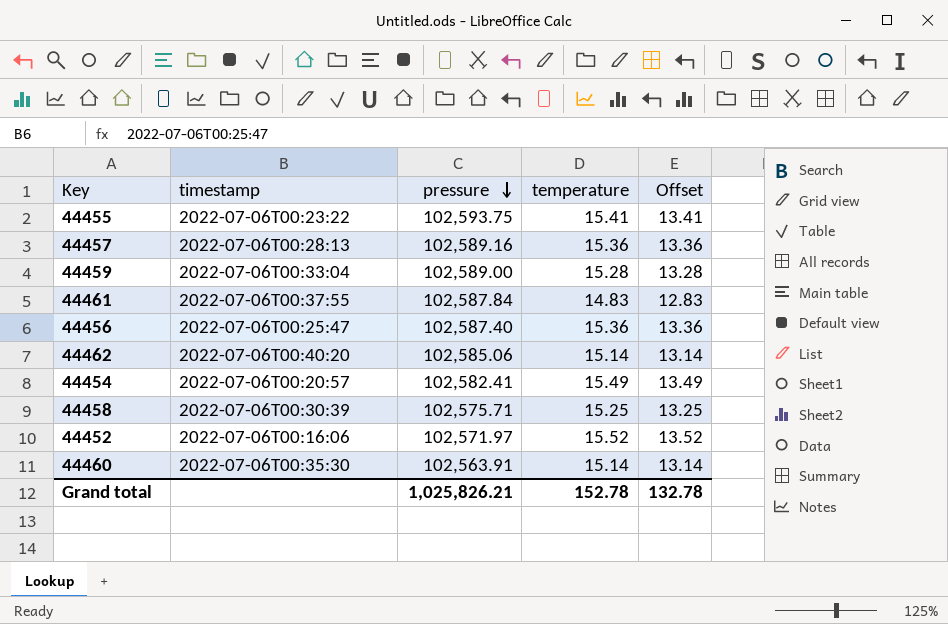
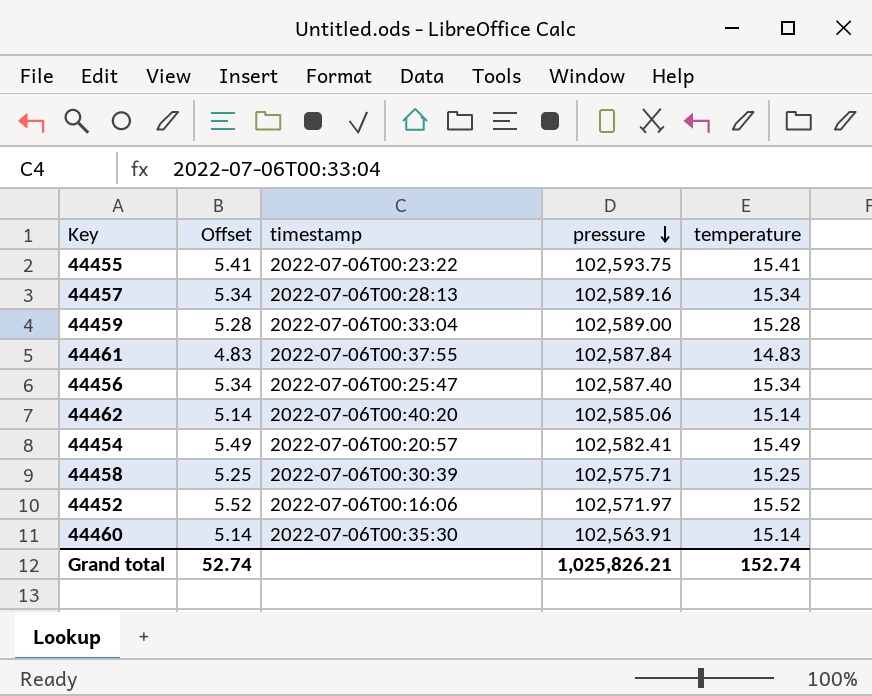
column Offset | formula: [temperature] - 2 -> [temperature] - 10
column Offset | position: 5 -> 2
44457 | temperature: 15.36 -> 15.34
44456 | temperature: 15.36 -> 15.34
Grand total | Offset: 132.78 -> 52.74
Grand total | temperature: 152.78 -> 152.74

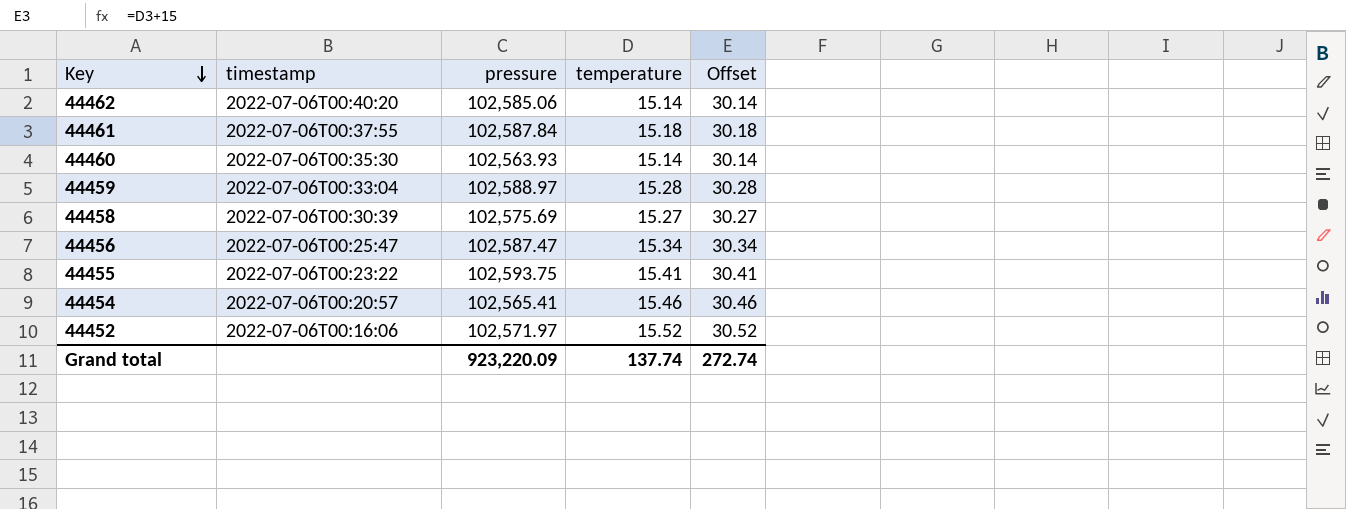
row order: pressure descending -> Key descending
column Offset | formula: [temperature] - 10 -> [temperature] + 15
column Offset | position: 2 -> 5
row 44457: 5.34 | 2022-07-06T00:28:13 | 102,589.16 | 15.34 -> none
44461 | temperature: 14.83 -> 15.18
44460 | pressure: 102,563.91 -> 102,563.93
44459 | pressure: 102,589.00 -> 102,588.97
44458 | pressure: 102,575.71 -> 102,575.69
44458 | temperature: 15.25 -> 15.27
44456 | pressure: 102,587.40 -> 102,587.47
44454 | pressure: 102,582.41 -> 102,565.41
44454 | temperature: 15.49 -> 15.46
Grand total | pressure: 1,025,826.21 -> 923,220.09
Grand total | temperature: 152.74 -> 137.74
Grand total | Offset: 52.74 -> 272.74

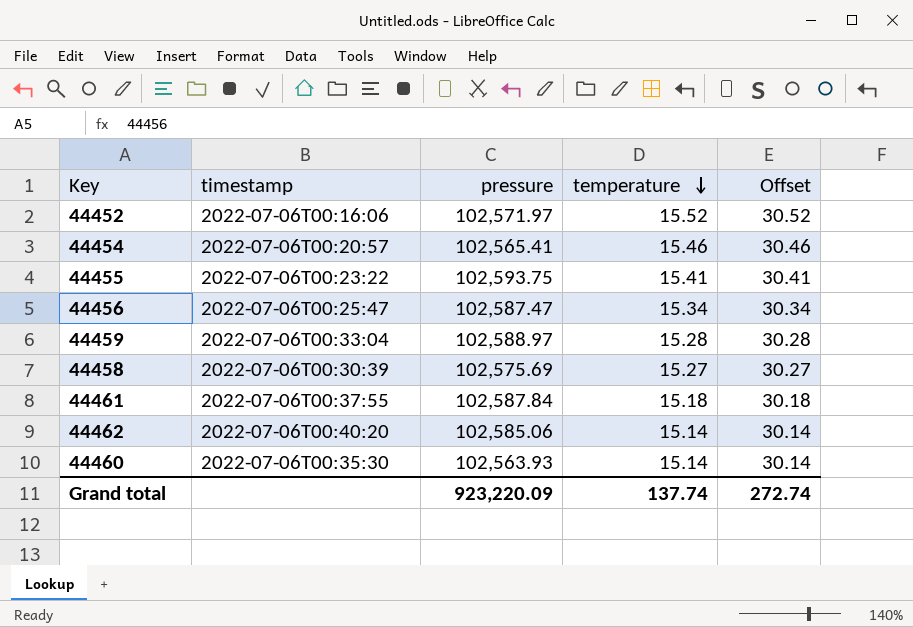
row order: Key descending -> temperature descending

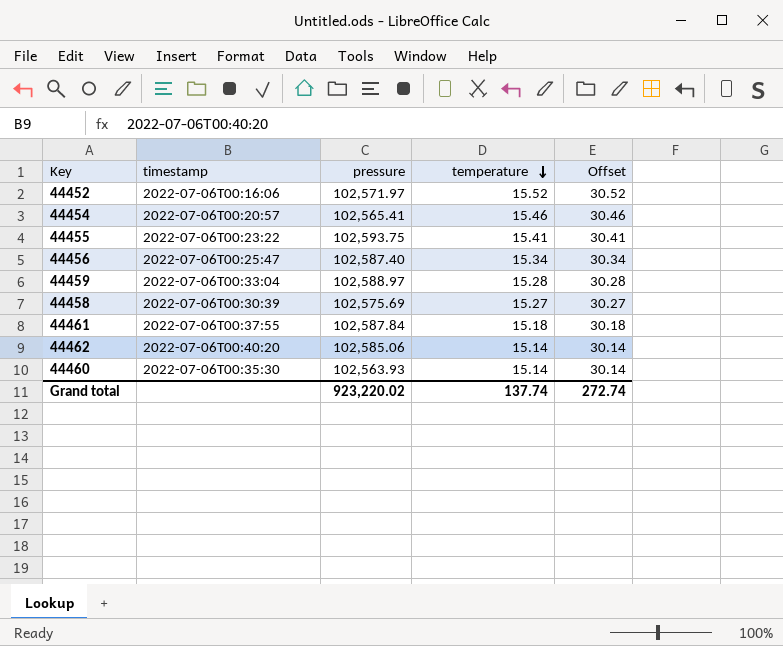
44456 | pressure: 102,587.47 -> 102,587.40
Grand total | pressure: 923,220.09 -> 923,220.02

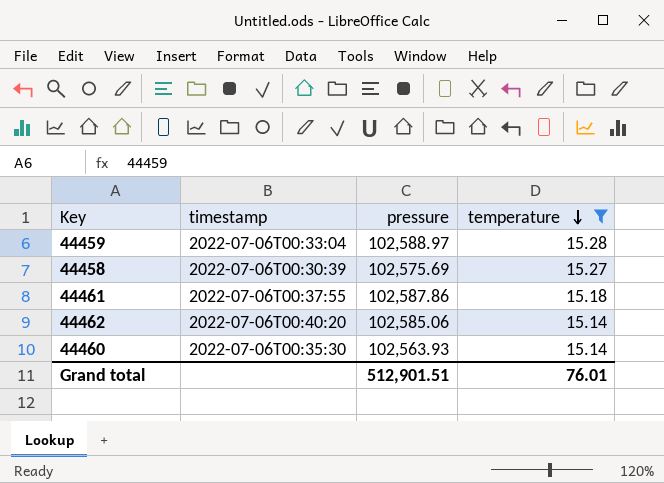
filter: none -> temperature <= 15.28
column Offset | formula: [temperature] + 15 -> none
44461 | pressure: 102,587.84 -> 102,587.86
Grand total | pressure: 923,220.02 -> 512,901.51
Grand total | temperature: 137.74 -> 76.01

